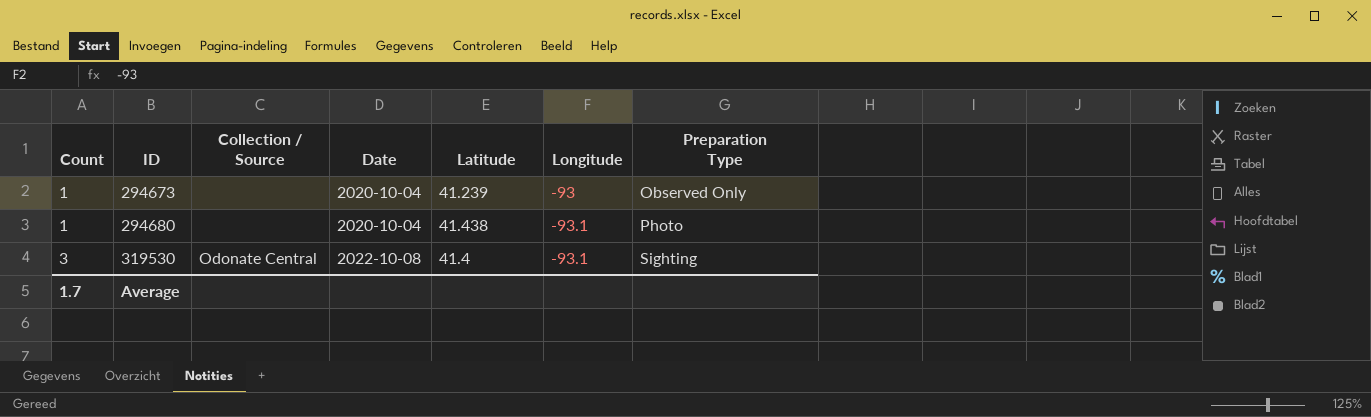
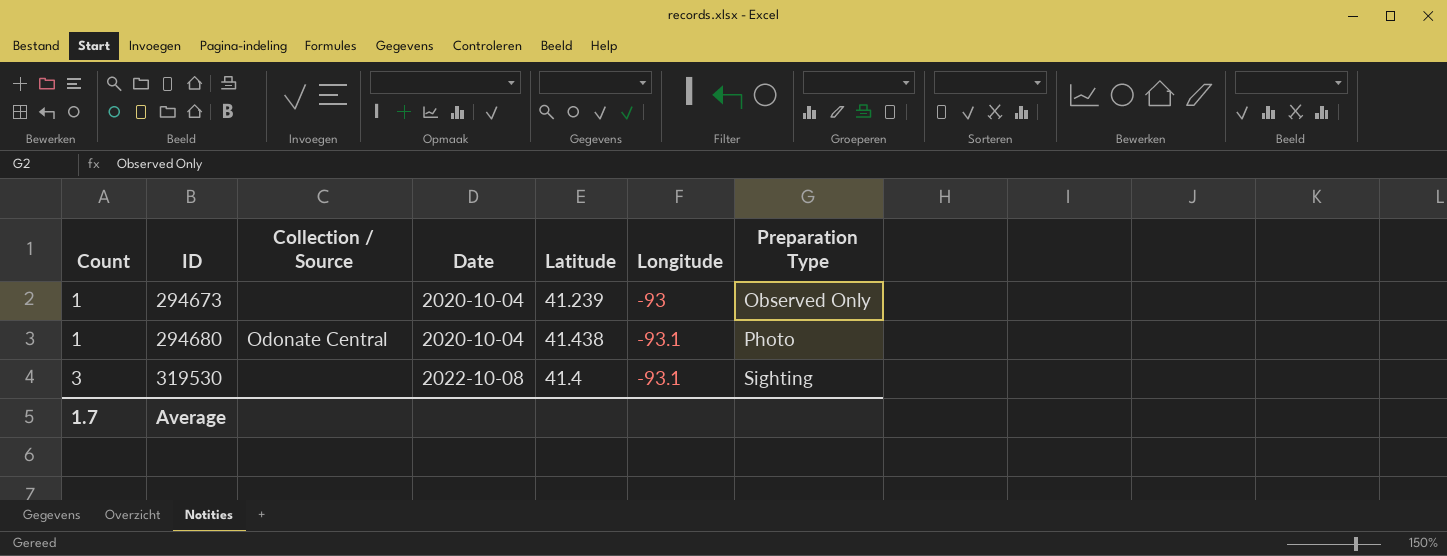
294680 | Collection / Source: none -> Odonate Central
319530 | Collection / Source: Odonate Central -> none

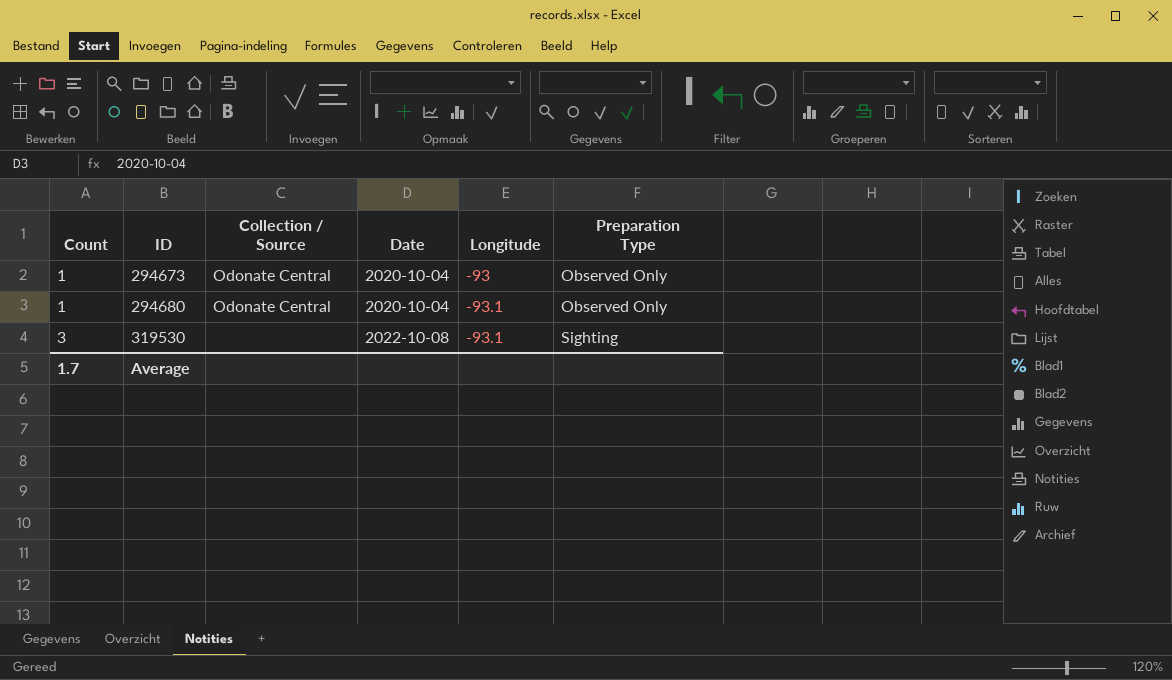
column Latitude | position: 5 -> none
294673 | Collection / Source: none -> Odonate Central
294680 | Preparation Type: Photo -> Observed Only

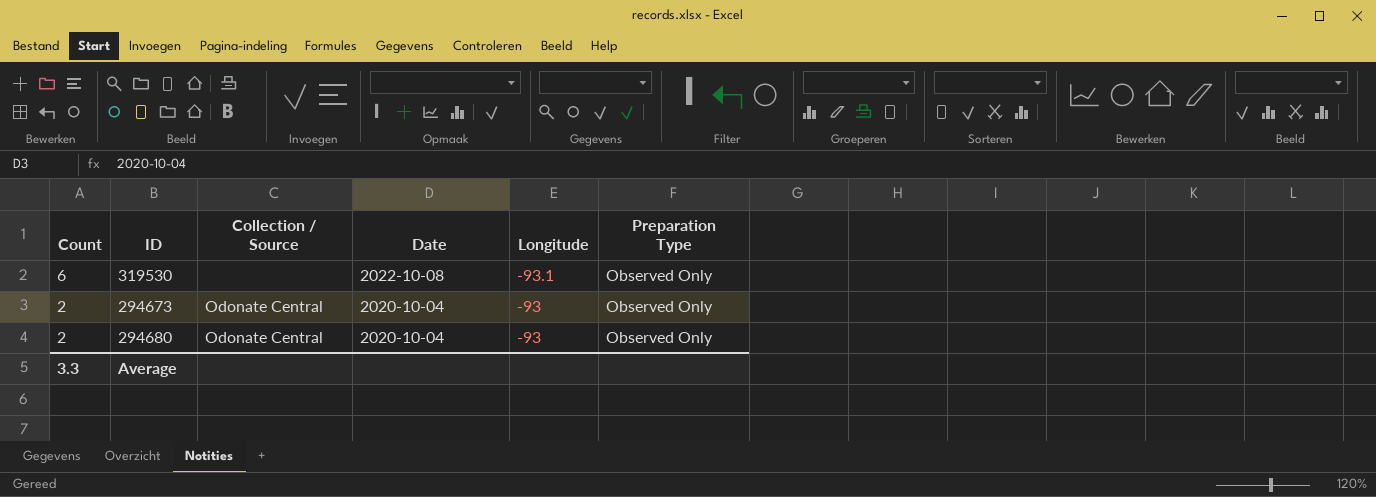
row order: Count ascending -> Count descending
319530 | Count: 3 -> 6
319530 | Preparation Type: Sighting -> Observed Only
294673 | Count: 1 -> 2
294680 | Count: 1 -> 2
294680 | Longitude: -93.1 -> -93
Average | Count: 1.7 -> 3.3

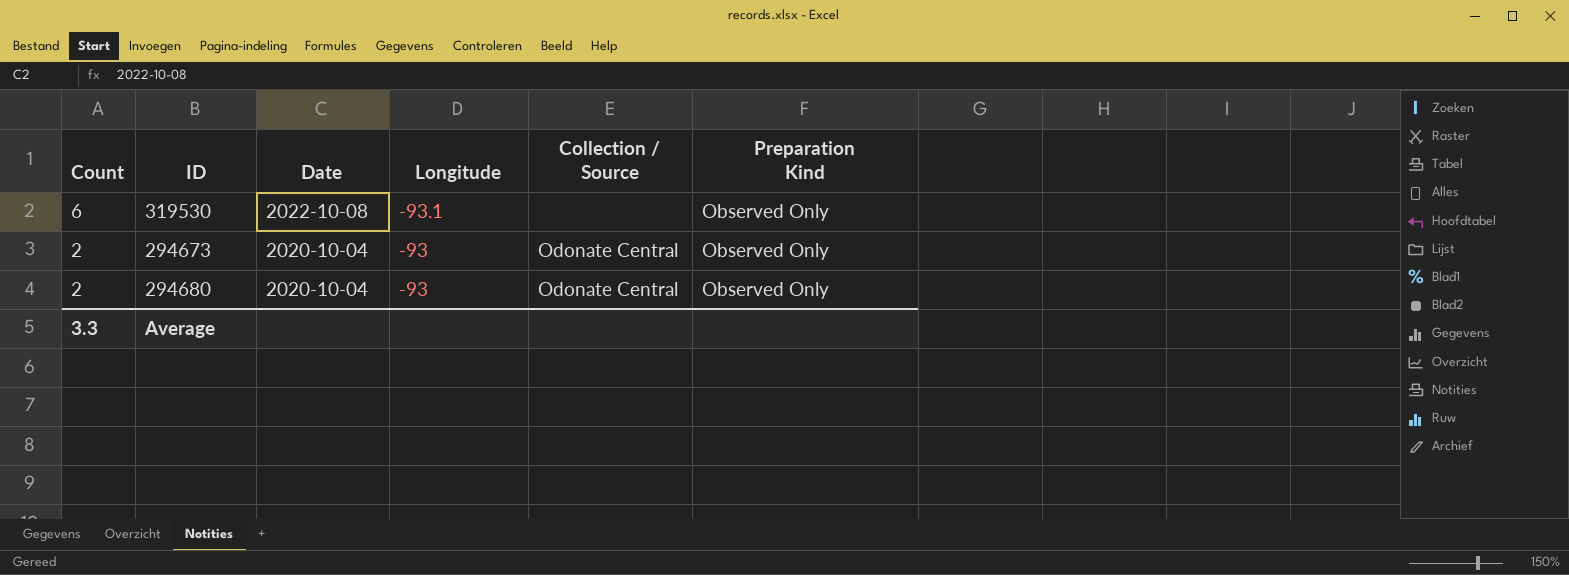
column Collection / Source | position: 3 -> 5
column name: Preparation Type -> Preparation Kind

